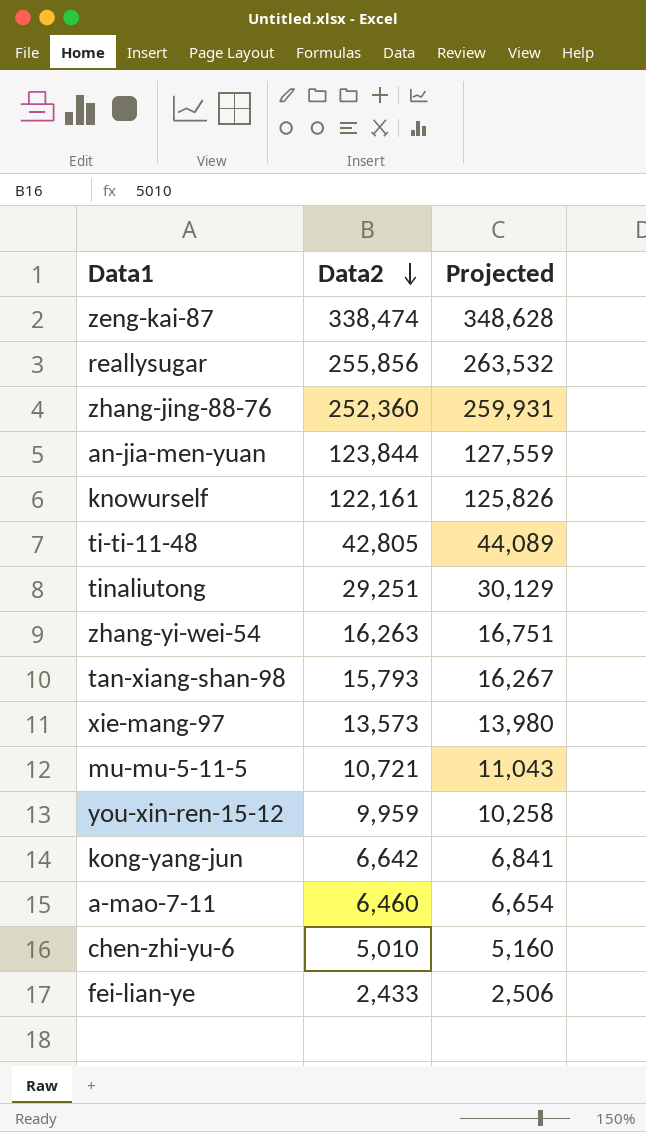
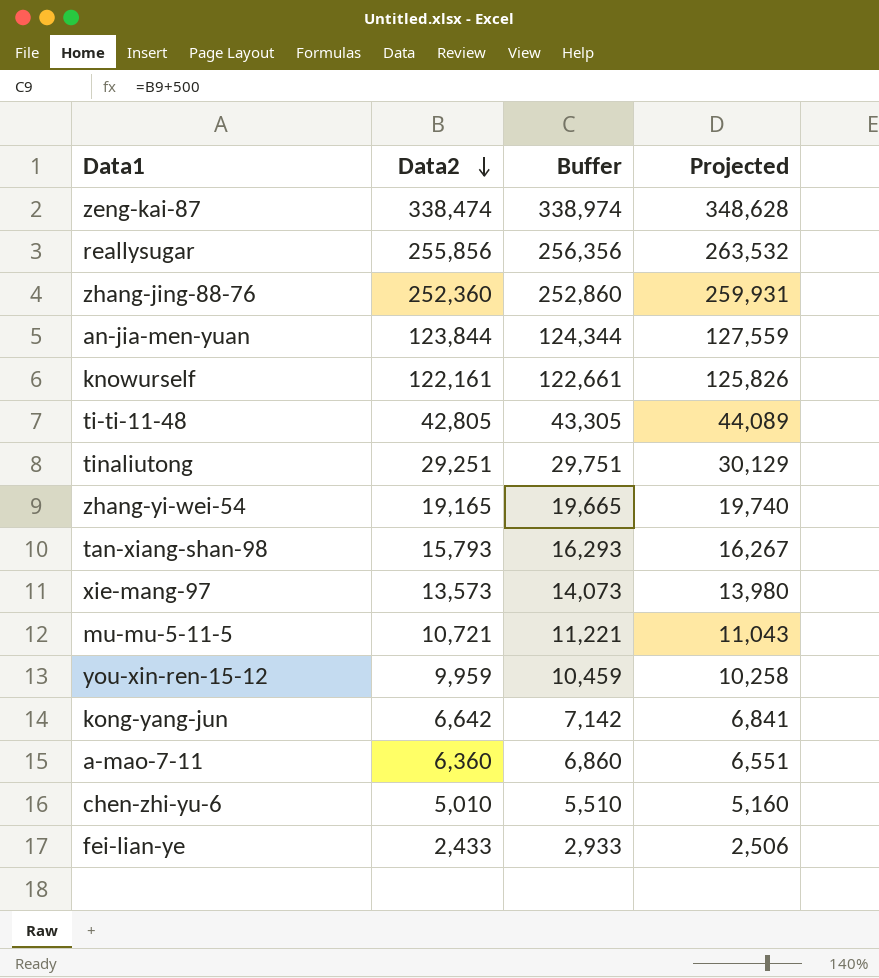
column Buffer | formula: none -> [Data2] + 500
zhang-yi-wei-54 | Data2: 16,263 -> 19,165
zhang-yi-wei-54 | Projected: 16,751 -> 19,740
a-mao-7-11 | Data2: 6,460 -> 6,360
a-mao-7-11 | Projected: 6,654 -> 6,551

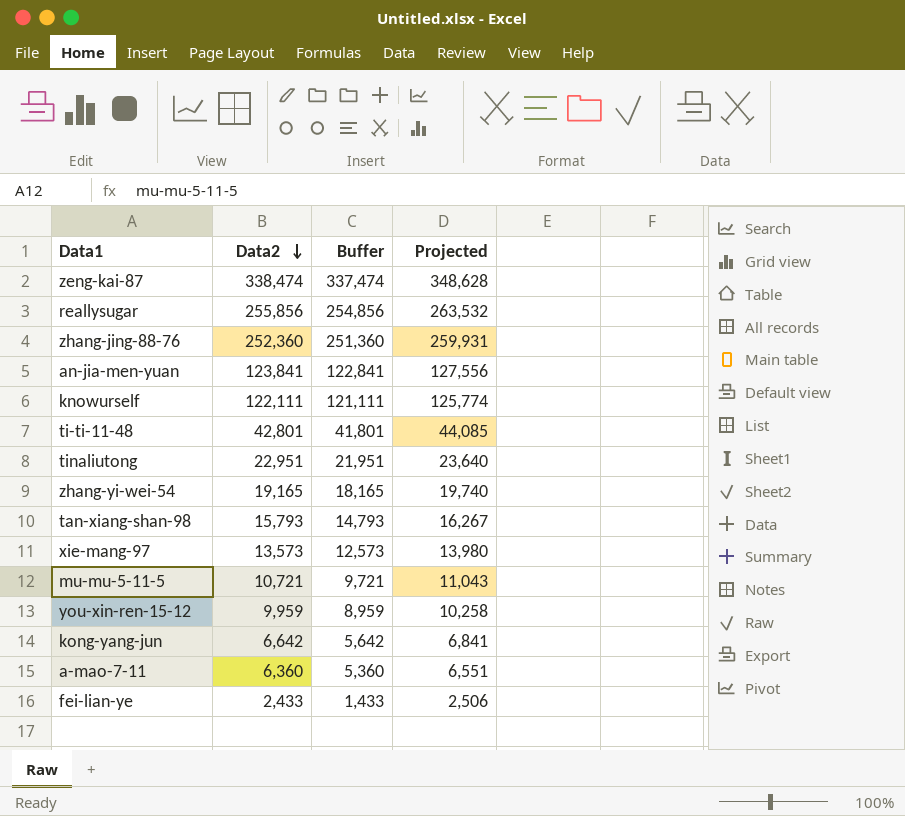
column Buffer | formula: [Data2] + 500 -> [Data2] - 1000
row chen-zhi-yu-6: 5,010 | 5,510 | 5,160 -> none
an-jia-men-yuan | Data2: 123,844 -> 123,841
an-jia-men-yuan | Projected: 127,559 -> 127,556
knowurself | Data2: 122,161 -> 122,111
knowurself | Projected: 125,826 -> 125,774
ti-ti-11-48 | Data2: 42,805 -> 42,801
ti-ti-11-48 | Projected: 44,089 -> 44,085
tinaliutong | Data2: 29,251 -> 22,951
tinaliutong | Projected: 30,129 -> 23,640

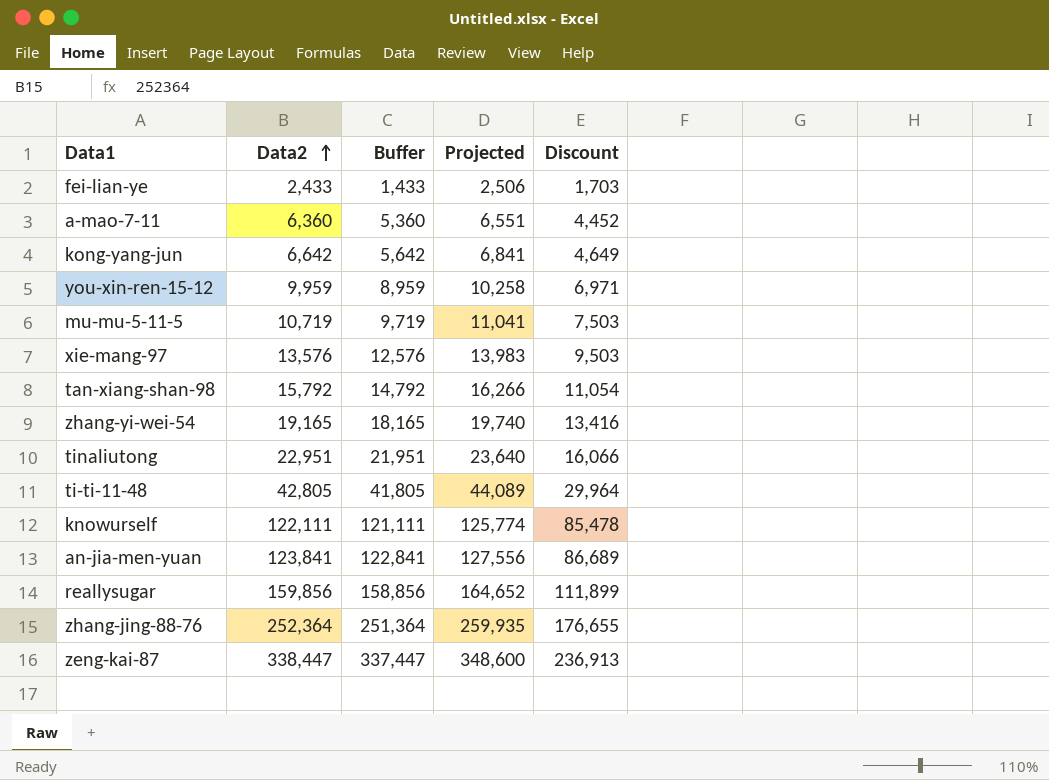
row order: Data2 descending -> Data2 ascending
column Discount | formula: none -> [Data2] * 0.7
mu-mu-5-11-5 | Data2: 10,721 -> 10,719
mu-mu-5-11-5 | Buffer: 9,721 -> 9,719
mu-mu-5-11-5 | Projected: 11,043 -> 11,041
xie-mang-97 | Data2: 13,573 -> 13,576
xie-mang-97 | Buffer: 12,573 -> 12,576
xie-mang-97 | Projected: 13,980 -> 13,983
tan-xiang-shan-98 | Data2: 15,793 -> 15,792
tan-xiang-shan-98 | Buffer: 14,793 -> 14,792
tan-xiang-shan-98 | Projected: 16,267 -> 16,266
ti-ti-11-48 | Data2: 42,801 -> 42,805
ti-ti-11-48 | Buffer: 41,801 -> 41,805
ti-ti-11-48 | Projected: 44,085 -> 44,089
reallysugar | Data2: 255,856 -> 159,856
reallysugar | Buffer: 254,856 -> 158,856
reallysugar | Projected: 263,532 -> 164,652
zhang-jing-88-76 | Data2: 252,360 -> 252,364
zhang-jing-88-76 | Buffer: 251,360 -> 251,364
zhang-jing-88-76 | Projected: 259,931 -> 259,935
zeng-kai-87 | Data2: 338,474 -> 338,447
zeng-kai-87 | Buffer: 337,474 -> 337,447
zeng-kai-87 | Projected: 348,628 -> 348,600

